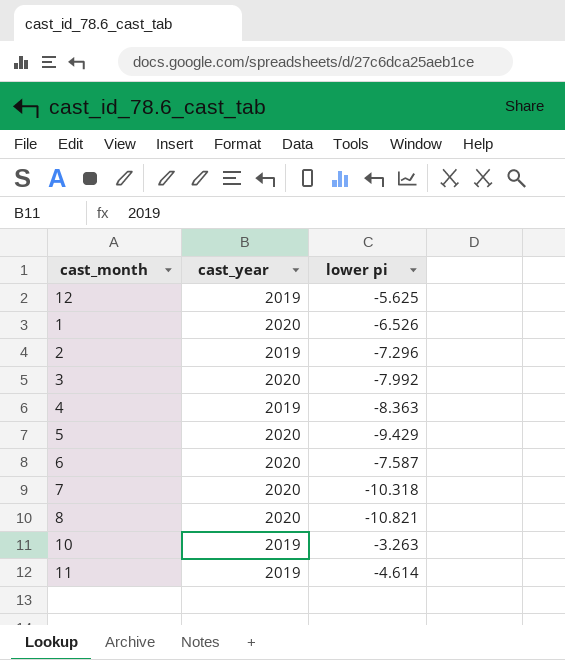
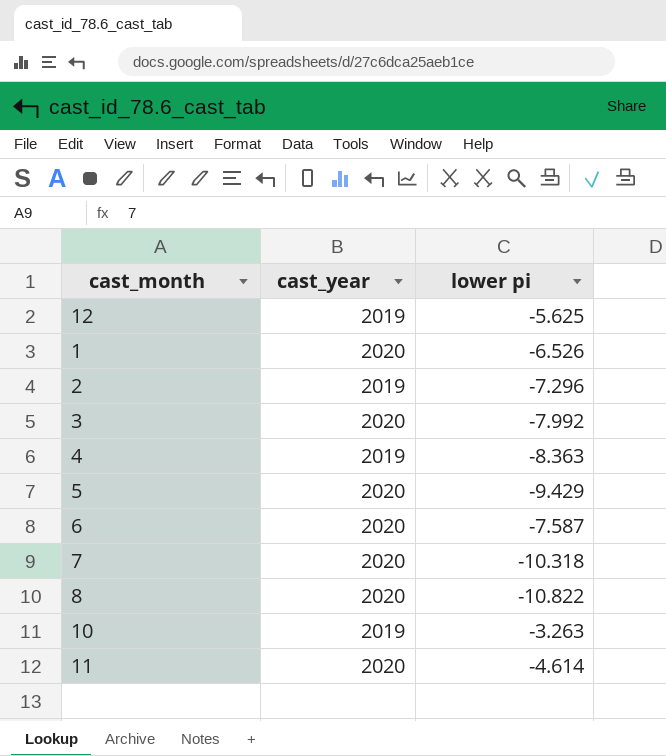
8 | lower pi: -10.821 -> -10.822
11 | cast_year: 2019 -> 2020

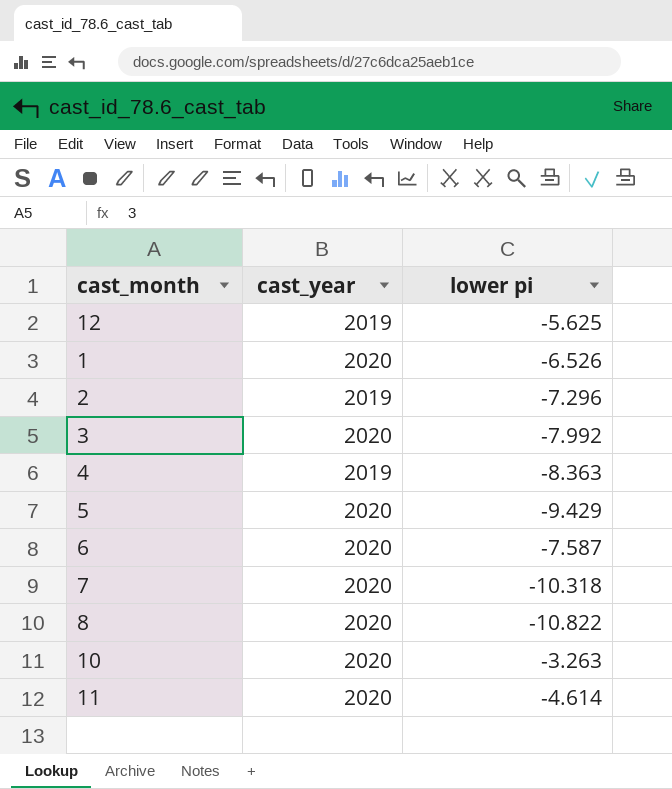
10 | cast_year: 2019 -> 2020

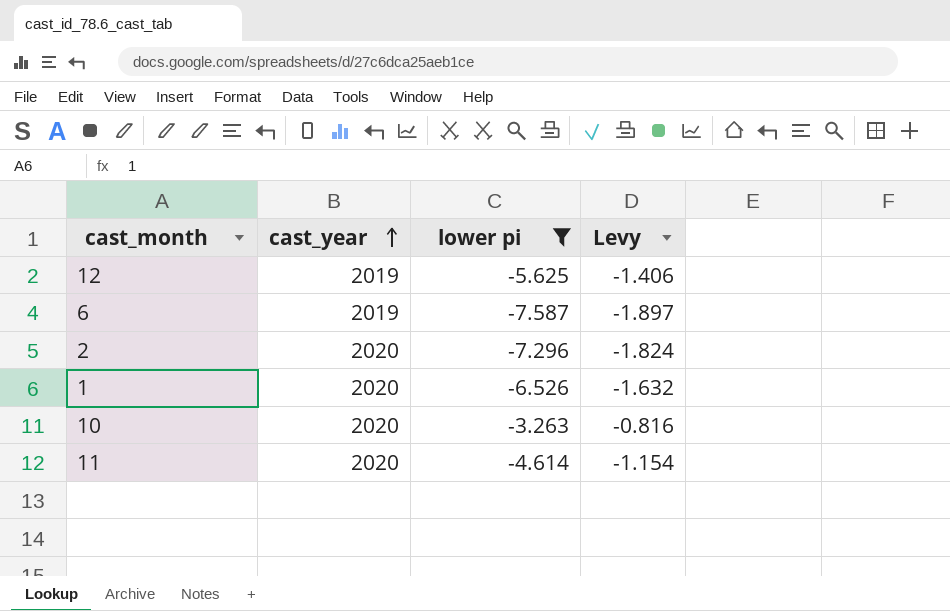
filter: none -> lower pi >= -7.587
row order: none -> cast_year ascending
column Levy | formula: none -> [lower pi] * 0.25
6 | cast_year: 2020 -> 2019
2 | cast_year: 2019 -> 2020

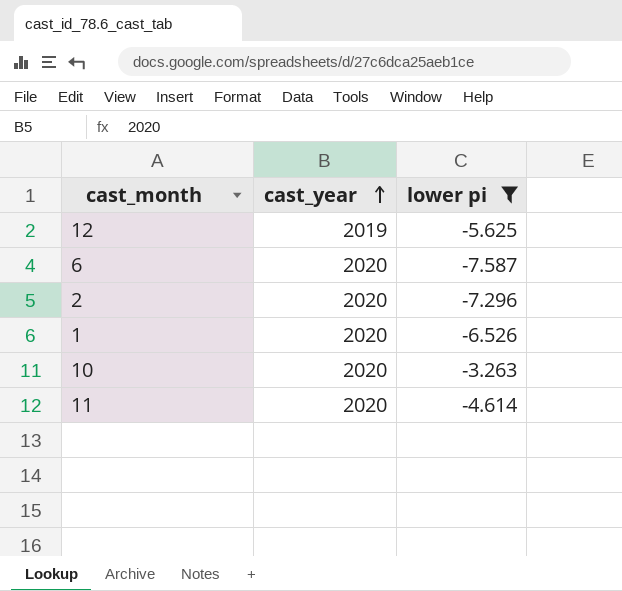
column Levy | formula: [lower pi] * 0.25 -> none
6 | cast_year: 2019 -> 2020

